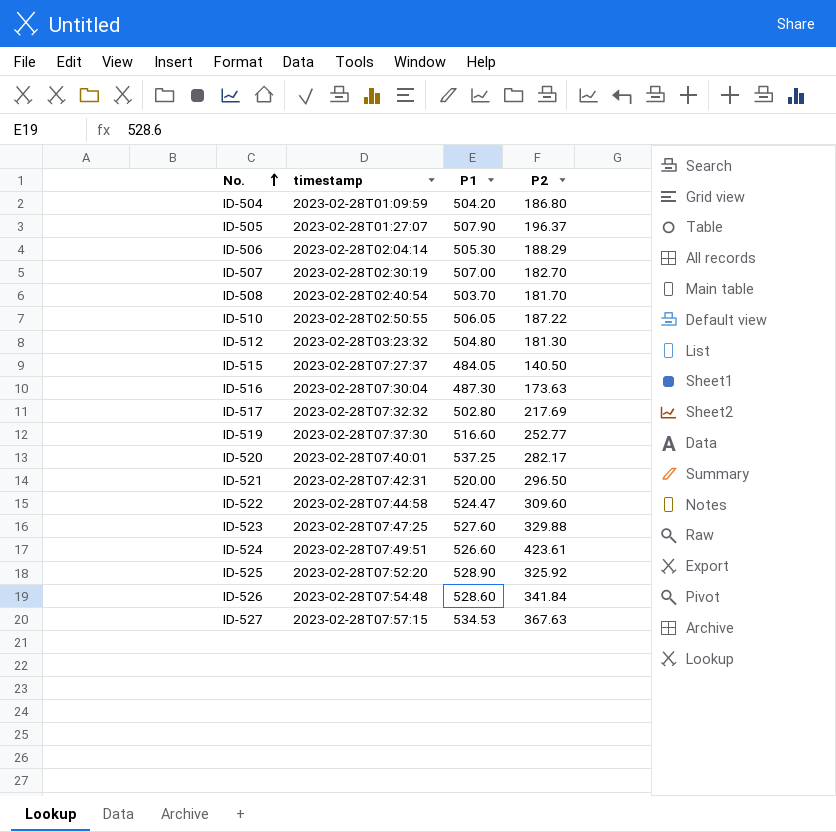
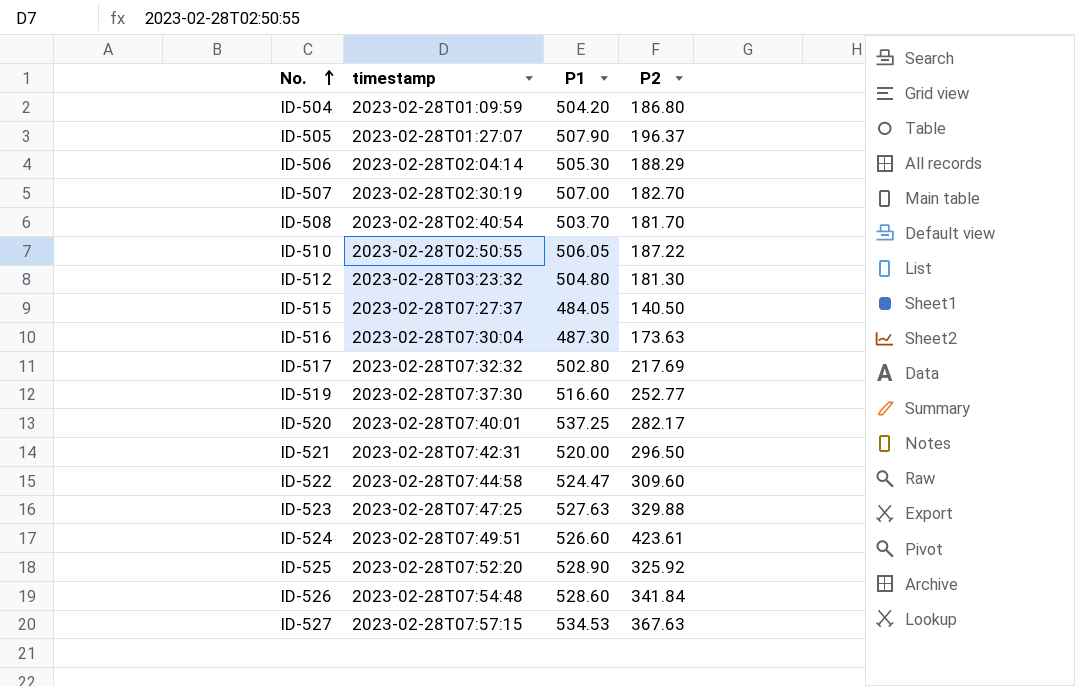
ID-523 | P1: 527.60 -> 527.63

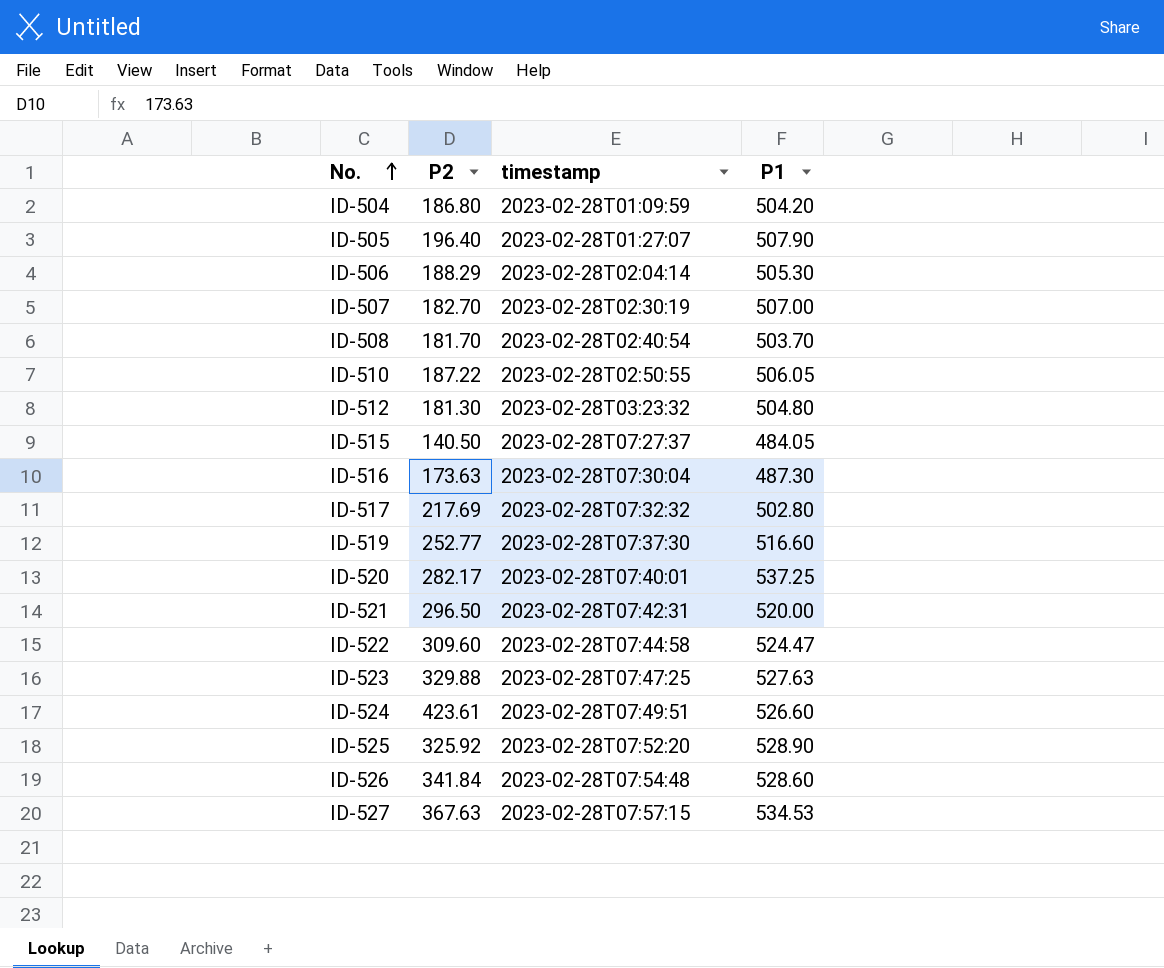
column P2 | position: 4 -> 2
ID-505 | P2: 196.37 -> 196.40

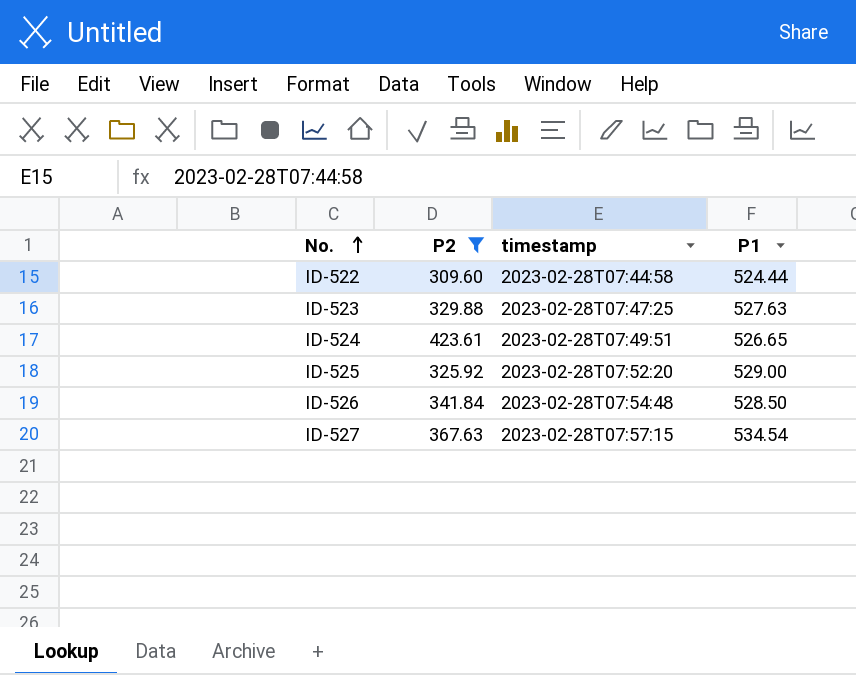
filter: none -> P2 >= 309.60
ID-522 | P1: 524.47 -> 524.44
ID-524 | P1: 526.60 -> 526.65
ID-525 | P1: 528.90 -> 529.00
ID-526 | P1: 528.60 -> 528.50
ID-527 | P1: 534.53 -> 534.54

